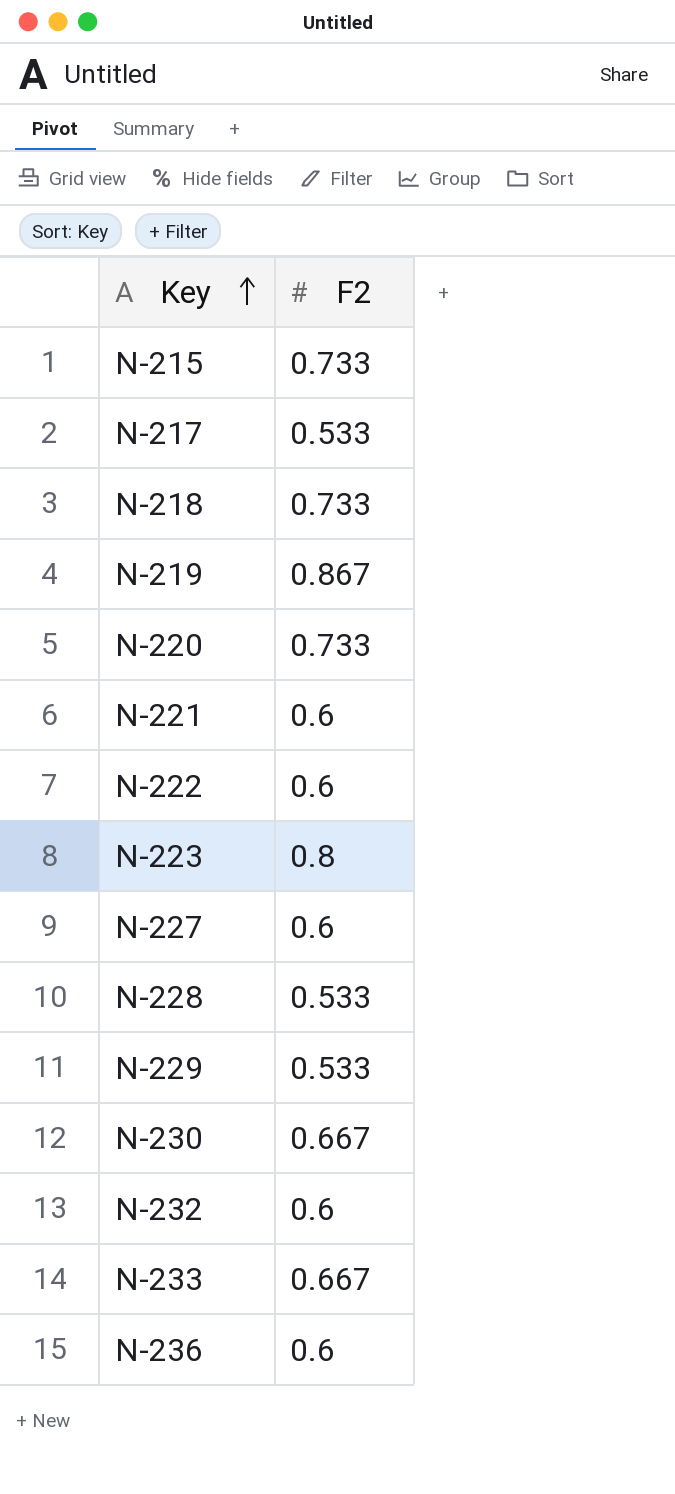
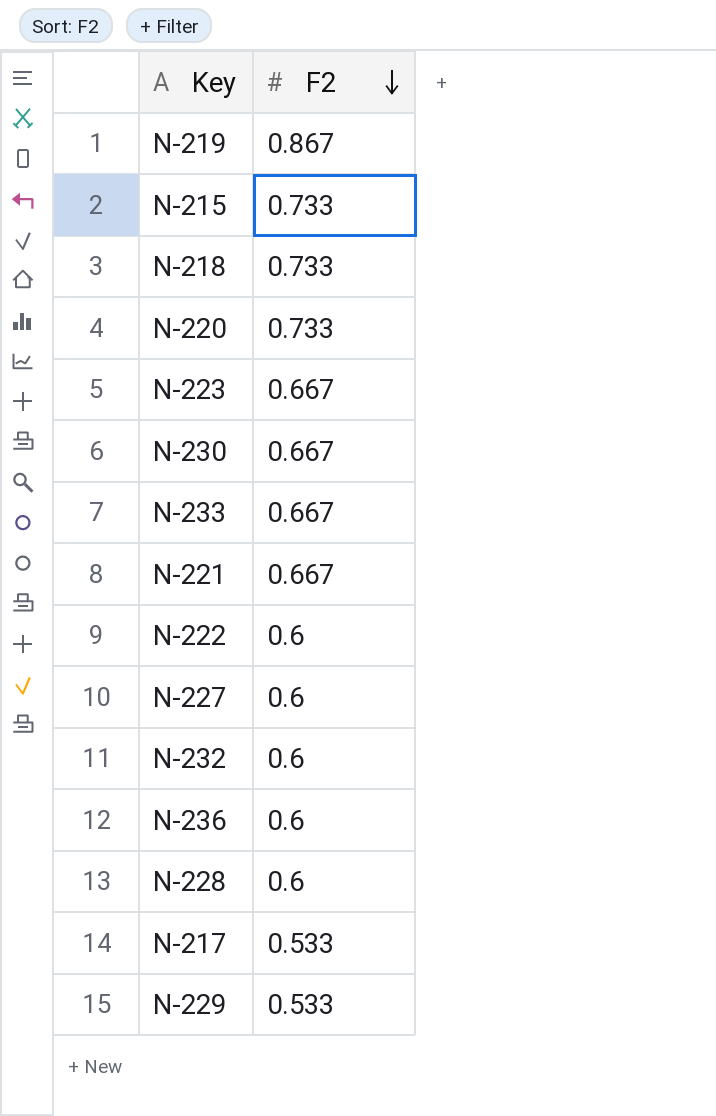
row order: Key ascending -> F2 descending
N-223 | F2: 0.8 -> 0.667
N-221 | F2: 0.6 -> 0.667
N-228 | F2: 0.533 -> 0.6

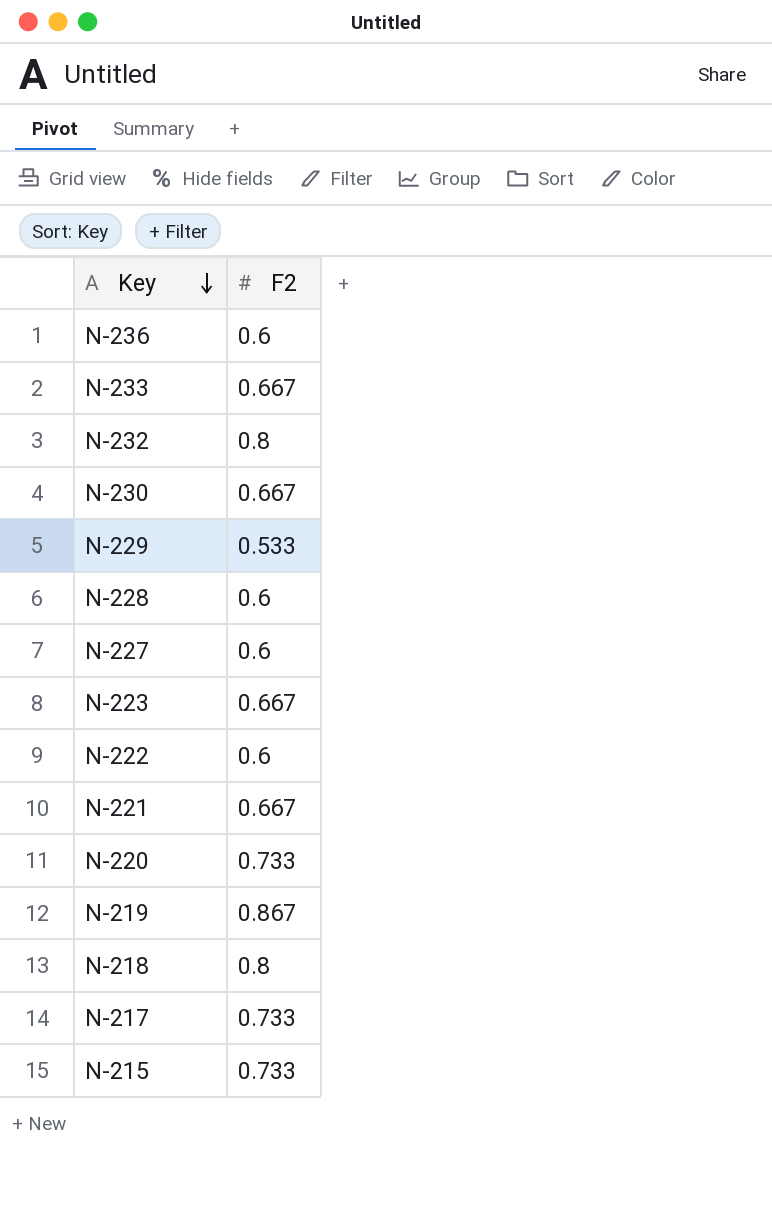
row order: F2 descending -> Key descending
N-232 | F2: 0.6 -> 0.8
N-218 | F2: 0.733 -> 0.8
N-217 | F2: 0.533 -> 0.733

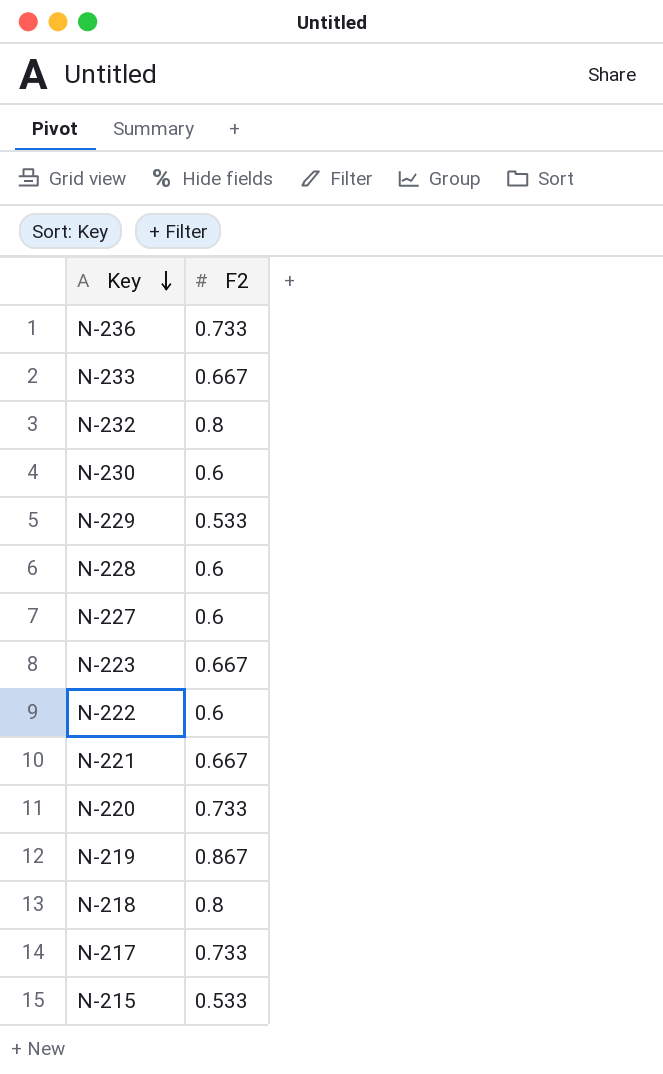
N-236 | F2: 0.6 -> 0.733
N-230 | F2: 0.667 -> 0.6
N-215 | F2: 0.733 -> 0.533

